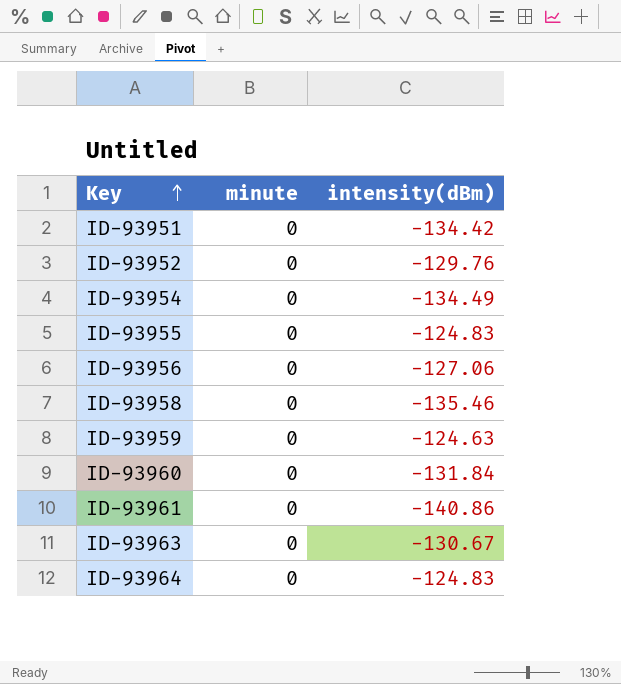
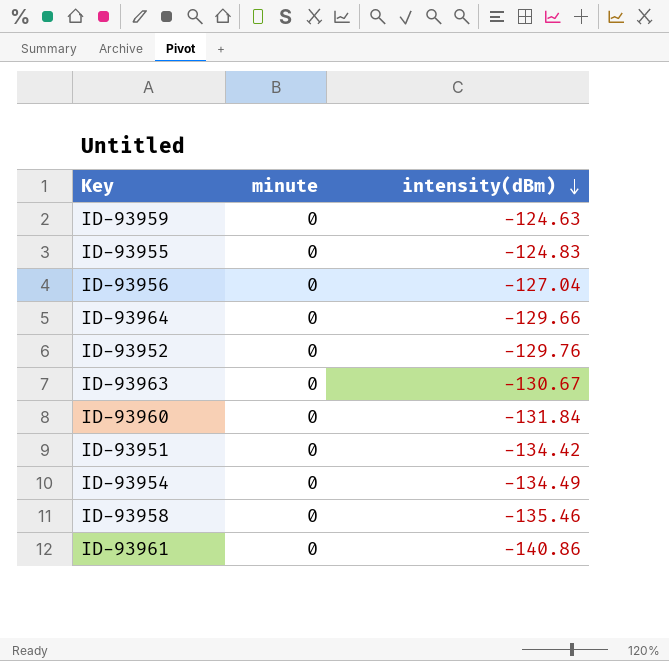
row order: Key ascending -> intensity(dBm) descending
ID-93956 | intensity(dBm): -127.06 -> -127.04
ID-93964 | intensity(dBm): -124.83 -> -129.66

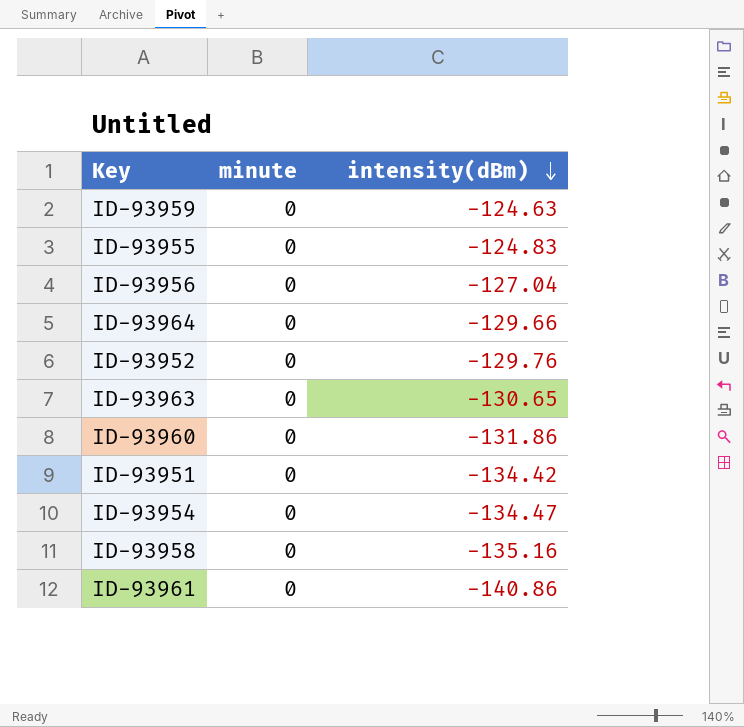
ID-93963 | intensity(dBm): -130.67 -> -130.65
ID-93960 | intensity(dBm): -131.84 -> -131.86
ID-93954 | intensity(dBm): -134.49 -> -134.47
ID-93958 | intensity(dBm): -135.46 -> -135.16

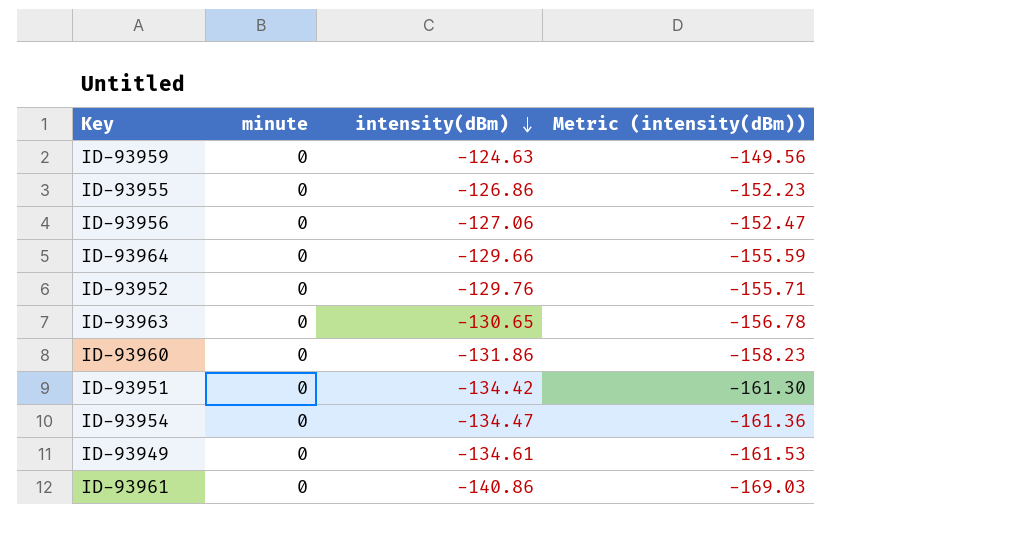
column Metric (intensity(dBm)) | formula: none -> [intensity(dBm)] * 1.2
row ID-93958: 0 | -135.16 -> none
ID-93955 | intensity(dBm): -124.83 -> -126.86
ID-93956 | intensity(dBm): -127.04 -> -127.06
row ID-93949: none -> 0 | -134.61 | -161.53

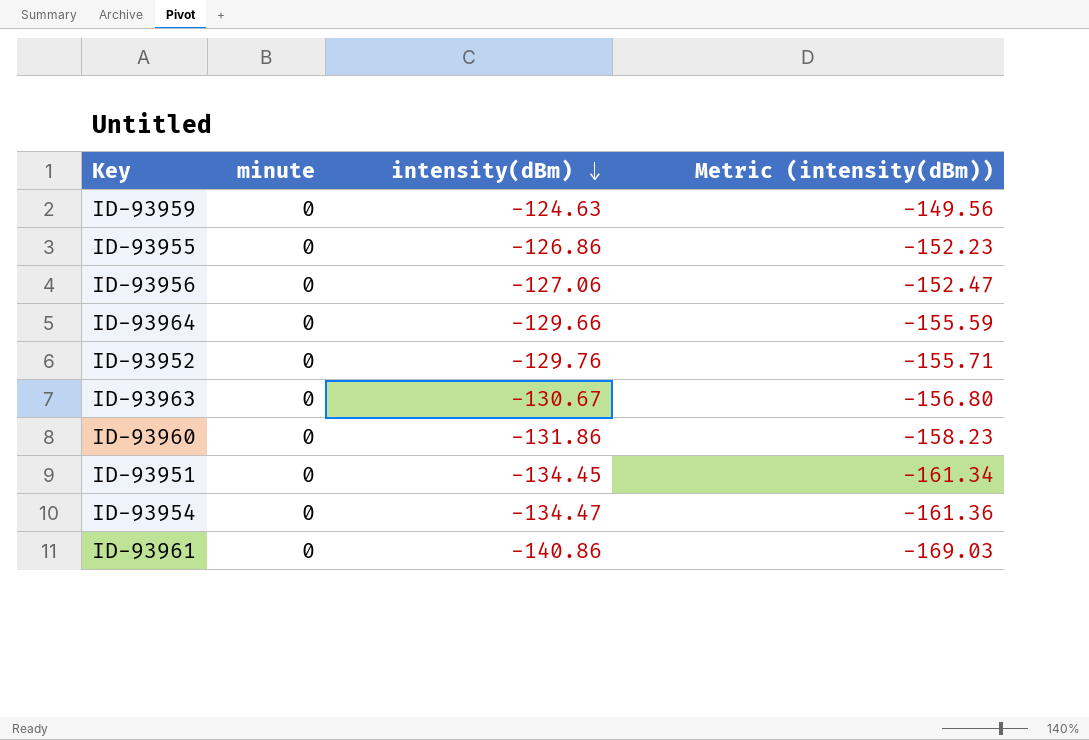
row ID-93949: 0 | -134.61 | -161.53 -> none
ID-93963 | intensity(dBm): -130.65 -> -130.67
ID-93963 | Metric (intensity(dBm)): -156.78 -> -156.80
ID-93951 | intensity(dBm): -134.42 -> -134.45
ID-93951 | Metric (intensity(dBm)): -161.30 -> -161.34

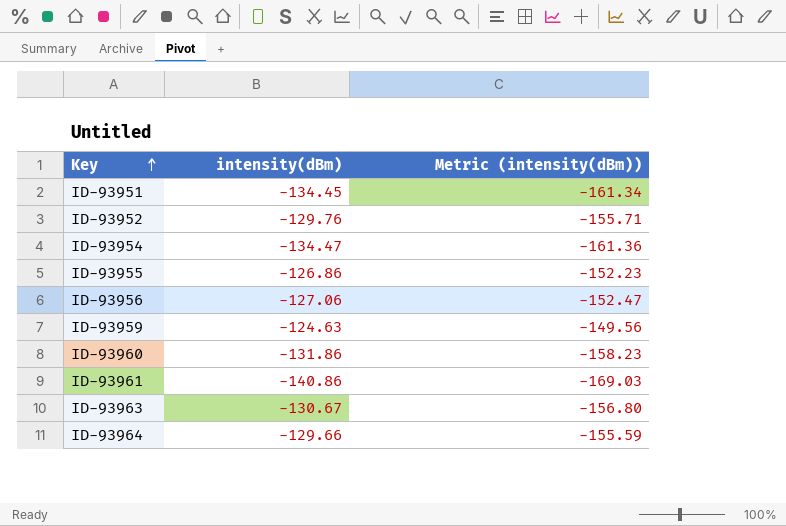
row order: intensity(dBm) descending -> Key ascending
column minute | position: 2 -> none

